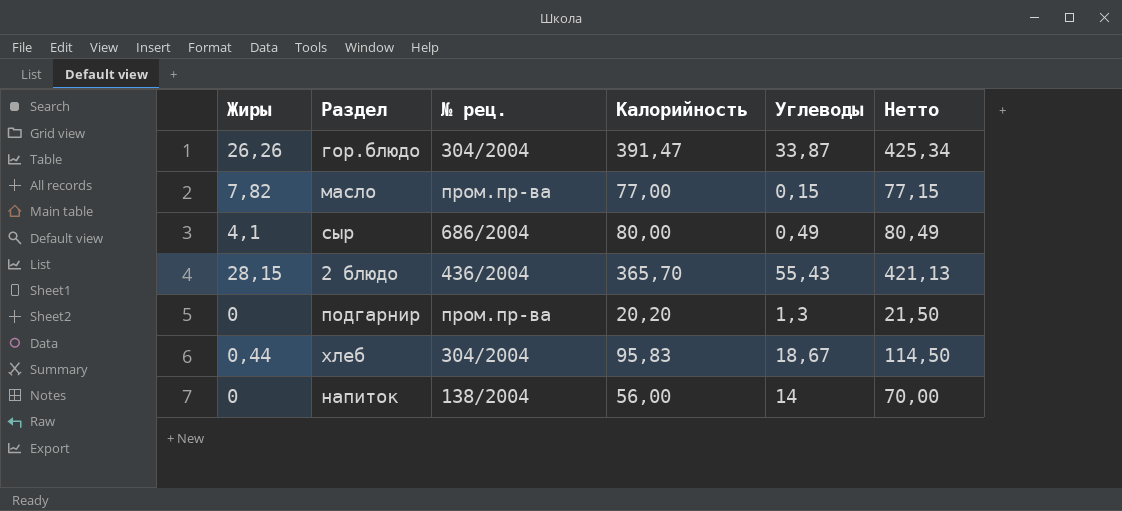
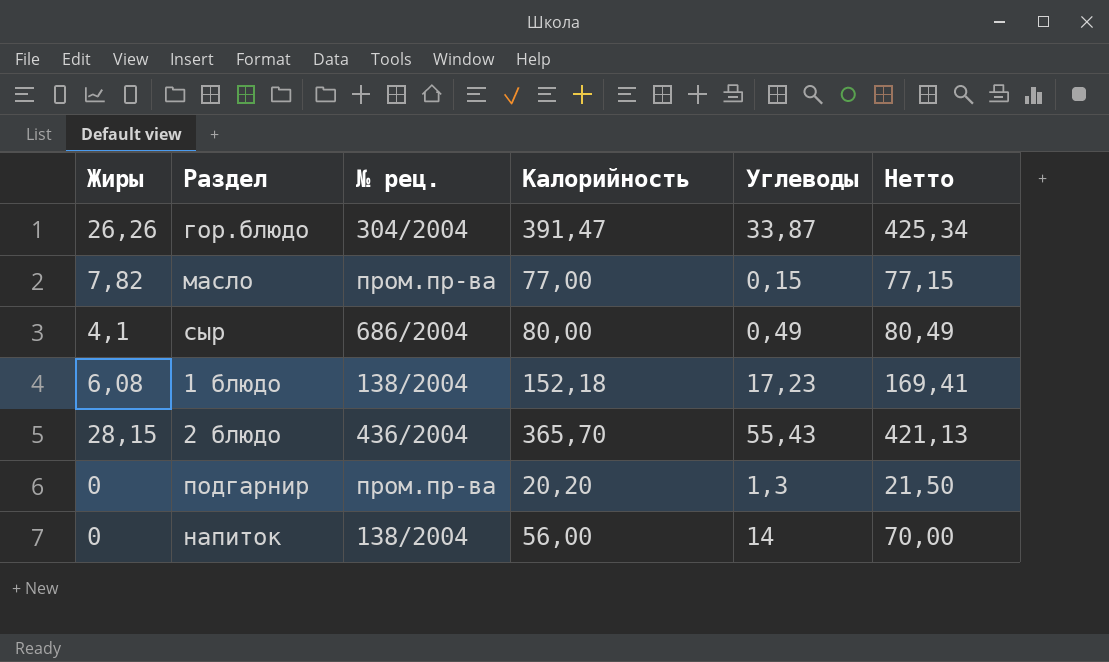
row хлеб: 0,44 | 304/2004 | 95,83 | 18,67 | 114,50 -> none
row 1 блюдо: none -> 6,08 | 138/2004 | 152,18 | 17,23 | 169,41

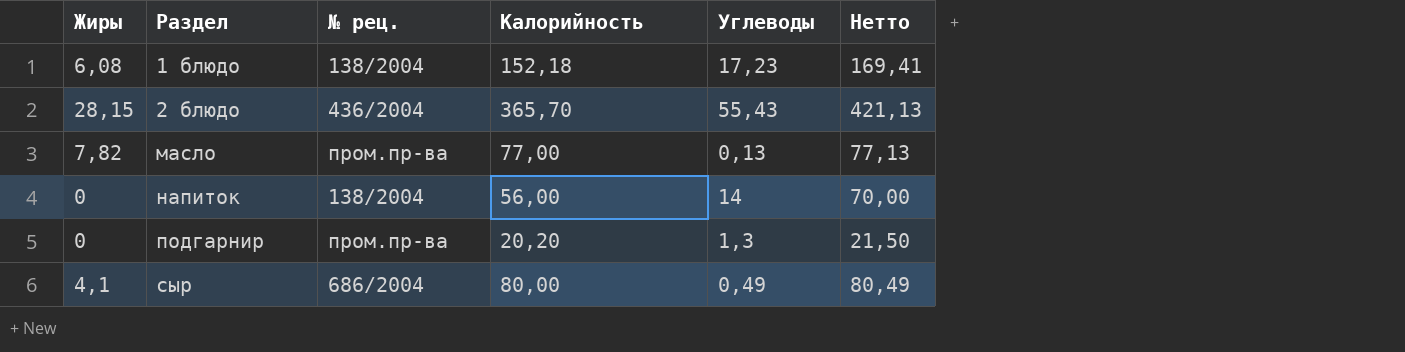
row order: none -> Раздел ascending
row гор.блюдо: 26,26 | 304/2004 | 391,47 | 33,87 | 425,34 -> none
масло | Углеводы: 0,15 -> 0,13
масло | Нетто: 77,15 -> 77,13

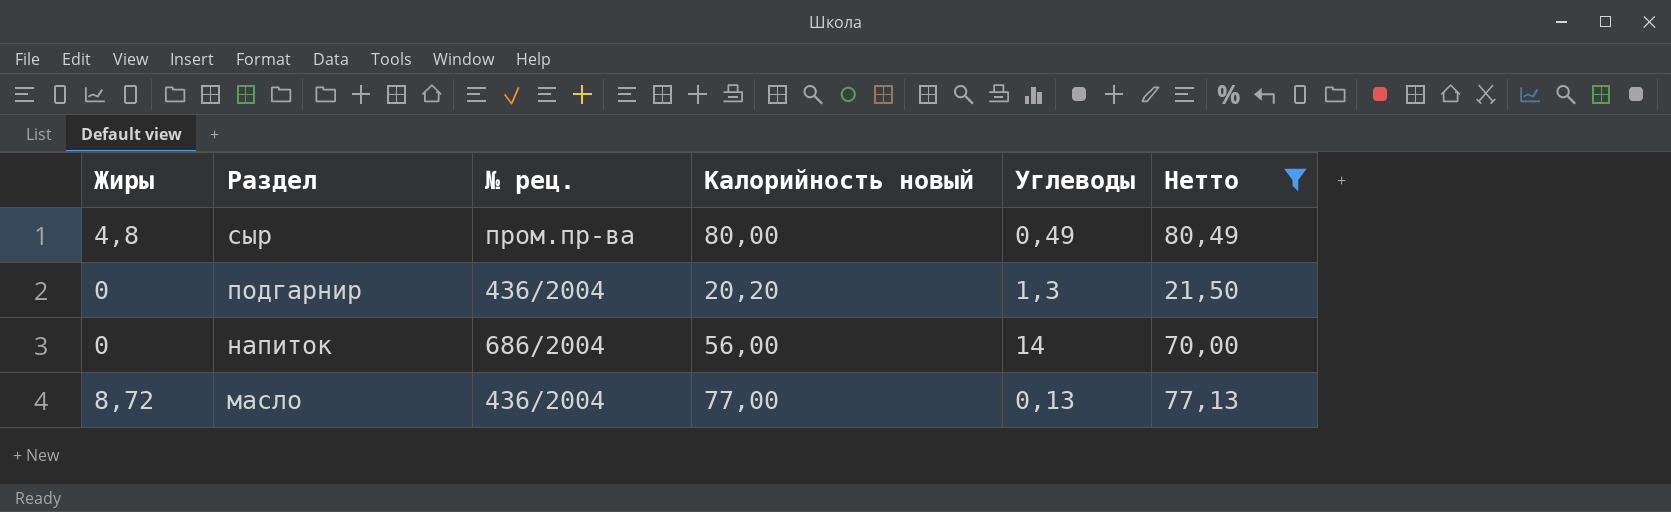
filter: none -> Нетто <= 80,49
row order: Раздел ascending -> Раздел descending
column name: Калорийность -> Калорийность новый
сыр | Жиры: 4,1 -> 4,8
сыр | № рец.: 686/2004 -> пром.пр-ва
подгарнир | № рец.: пром.пр-ва -> 436/2004
напиток | № рец.: 138/2004 -> 686/2004
масло | Жиры: 7,82 -> 8,72
масло | № рец.: пром.пр-ва -> 436/2004

